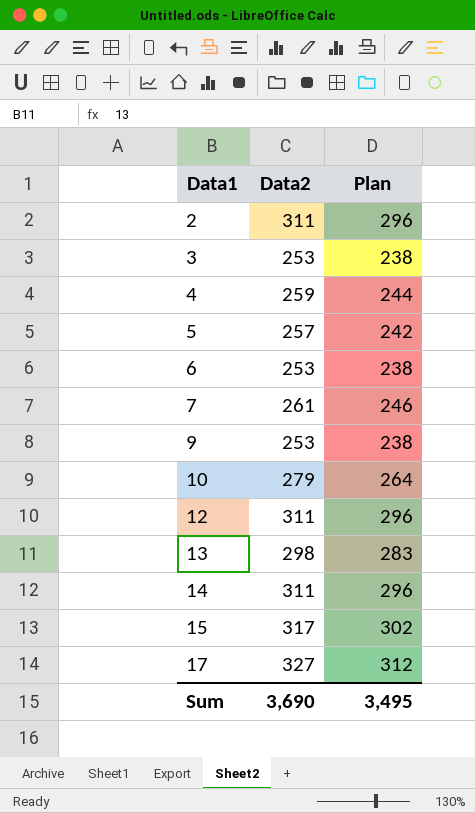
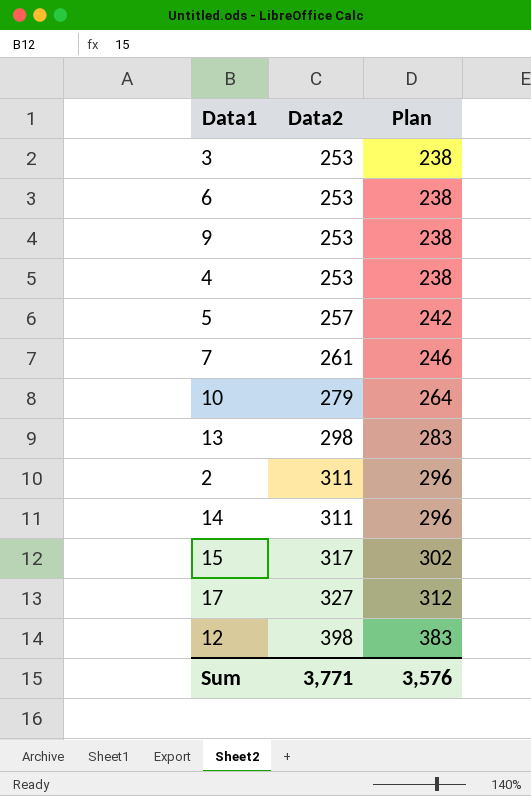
row order: Data1 ascending -> Data2 ascending
4 | Data2: 259 -> 253
4 | Plan: 244 -> 238
12 | Data2: 311 -> 398
12 | Plan: 296 -> 383
Sum | Data2: 3,690 -> 3,771
Sum | Plan: 3,495 -> 3,576

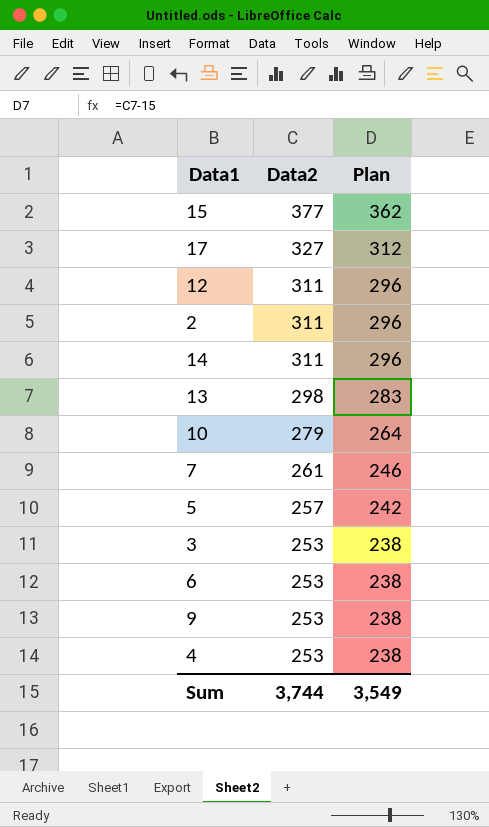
row order: Data2 ascending -> Data2 descending
15 | Data2: 317 -> 377
15 | Plan: 302 -> 362
12 | Data2: 398 -> 311
12 | Plan: 383 -> 296
Sum | Data2: 3,771 -> 3,744
Sum | Plan: 3,576 -> 3,549

